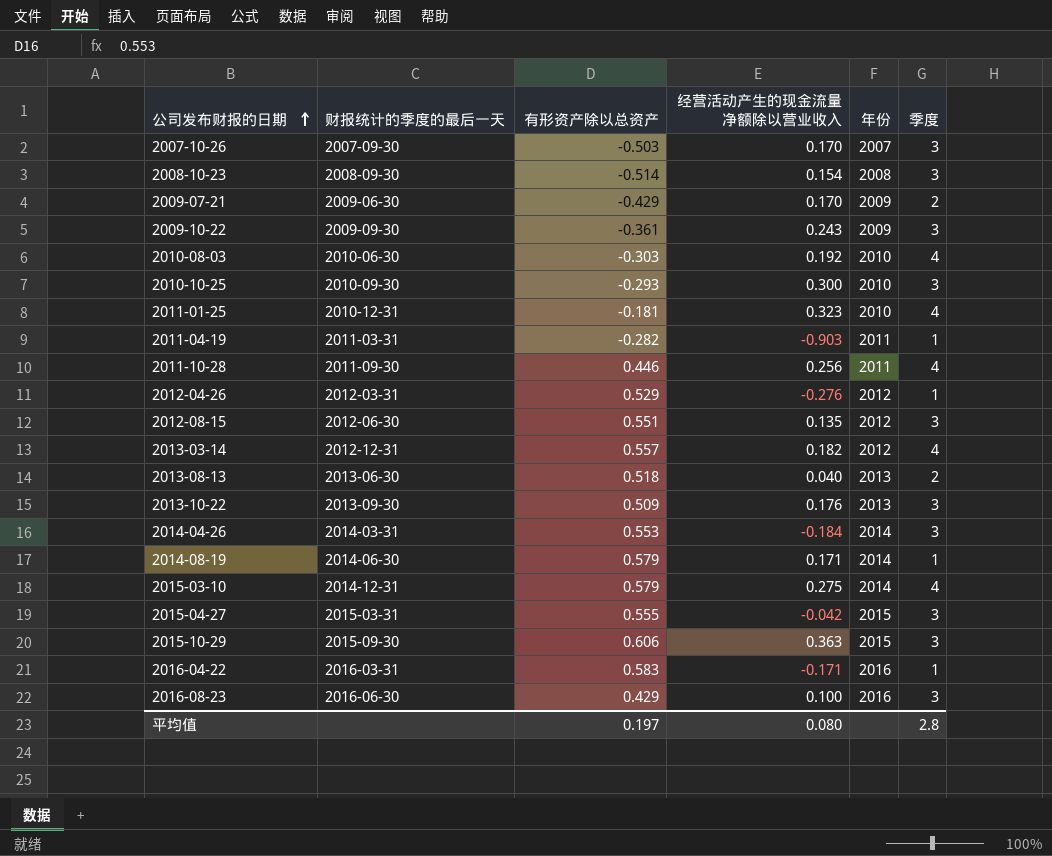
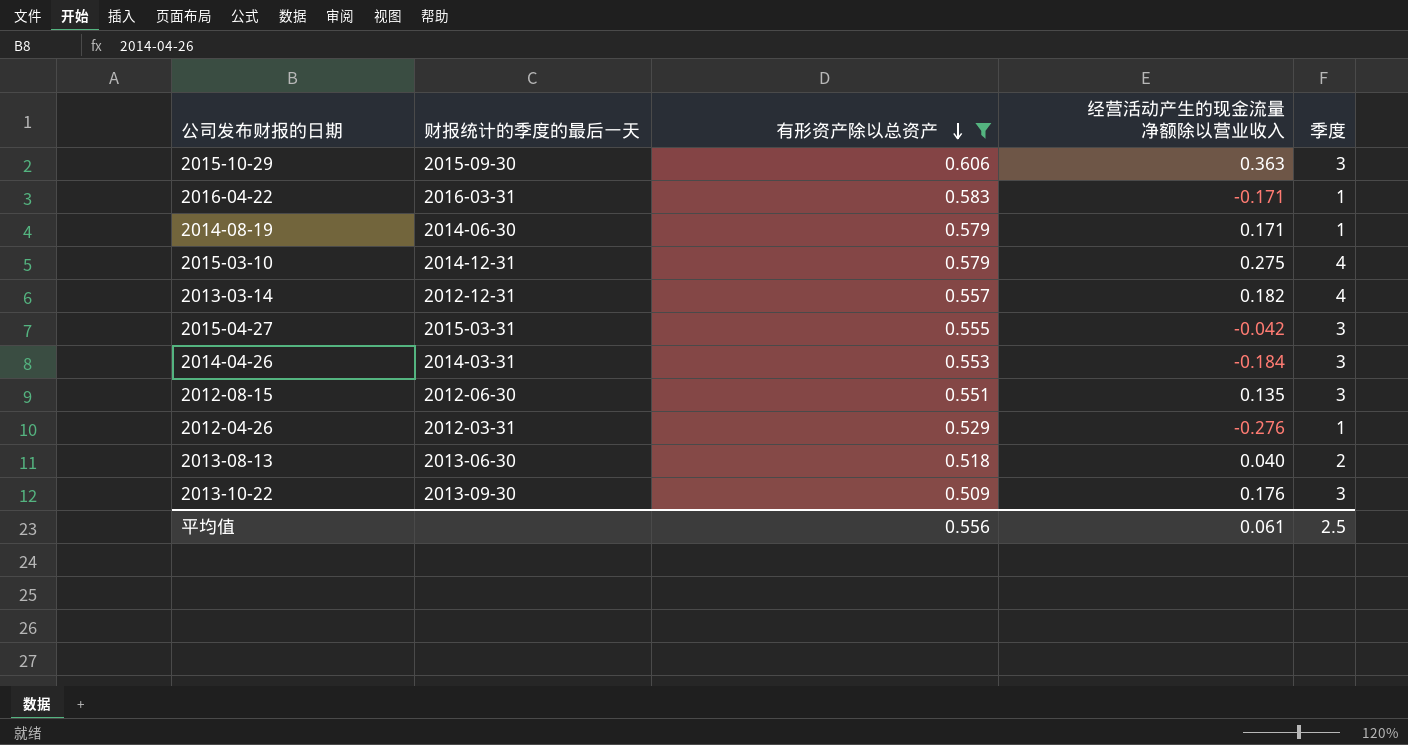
filter: none -> 有形资产除以总资产 >= 0.509
row order: 公司发布财报的日期 ascending -> 有形资产除以总资产 descending
column 年份 | position: 5 -> none
平均值 | 有形资产除以总资产: 0.197 -> 0.556
平均值 | 经营活动产生的现金流量净额除以营业收入: 0.080 -> 0.061
平均值 | 季度: 2.8 -> 2.5

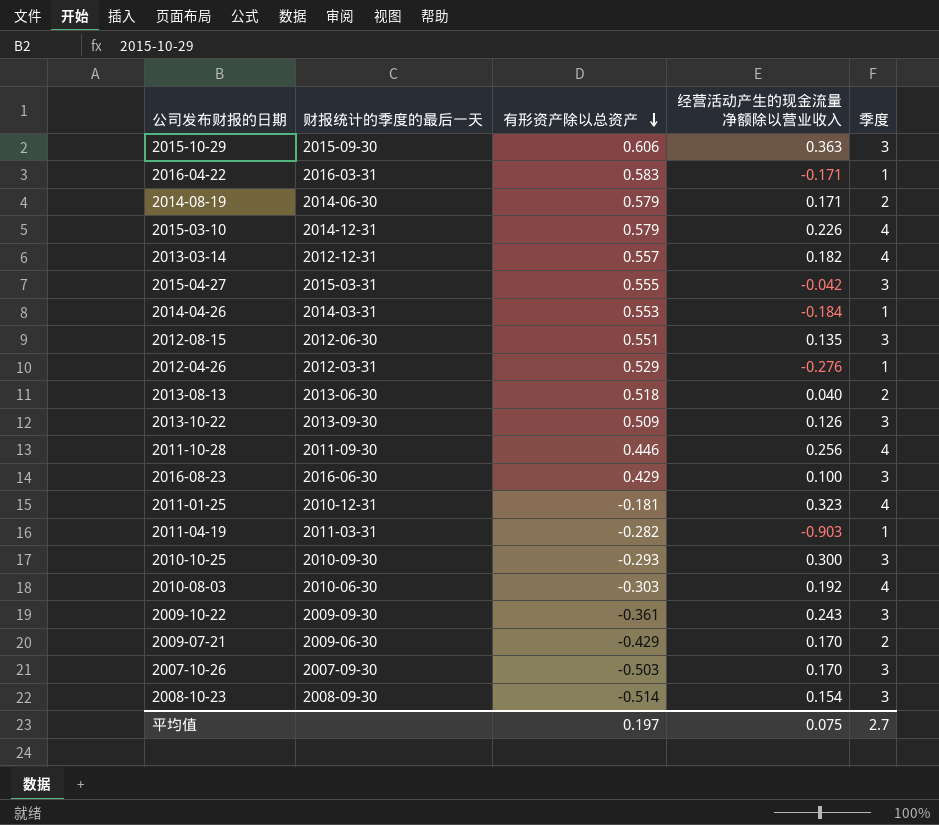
filter: 有形资产除以总资产 >= 0.509 -> none
2014-08-19 | 季度: 1 -> 2
2015-03-10 | 经营活动产生的现金流量净额除以营业收入: 0.275 -> 0.226
2014-04-26 | 季度: 3 -> 1
2013-10-22 | 经营活动产生的现金流量净额除以营业收入: 0.176 -> 0.126
平均值 | 有形资产除以总资产: 0.556 -> 0.197
平均值 | 经营活动产生的现金流量净额除以营业收入: 0.061 -> 0.075
平均值 | 季度: 2.5 -> 2.7

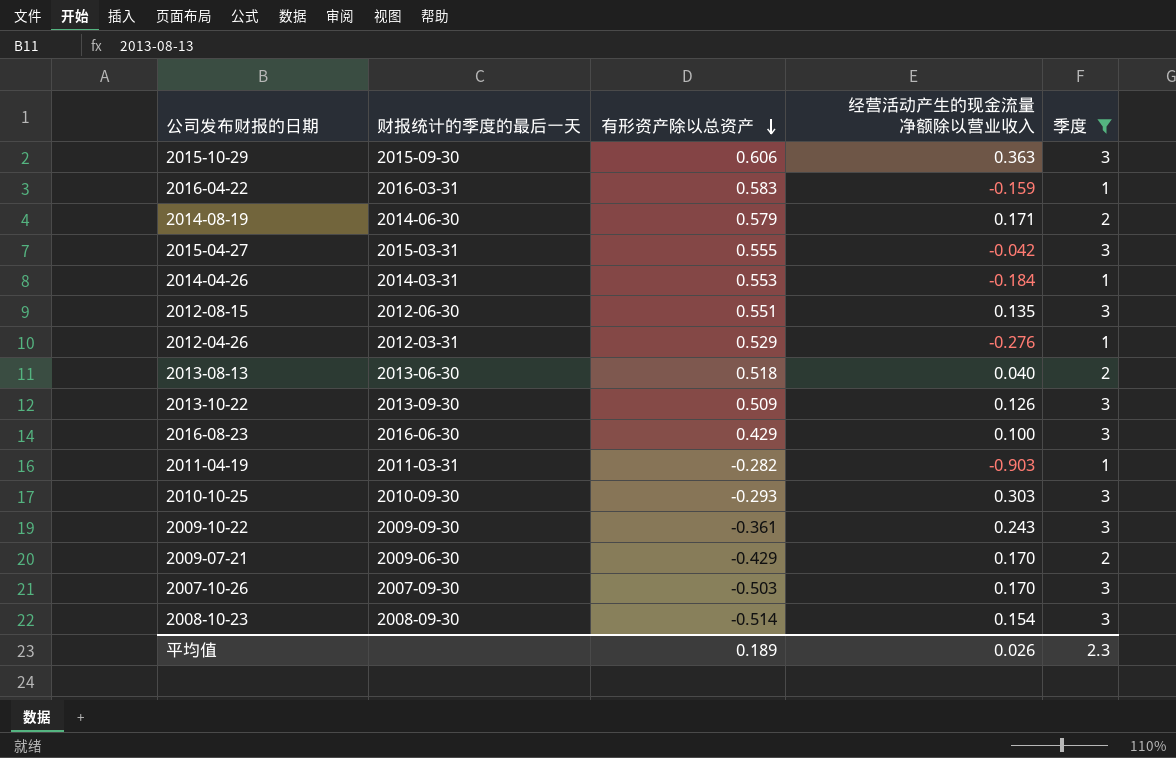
filter: none -> 季度 != 4
2016-04-22 | 经营活动产生的现金流量净额除以营业收入: -0.171 -> -0.159
2010-10-25 | 经营活动产生的现金流量净额除以营业收入: 0.300 -> 0.303
平均值 | 有形资产除以总资产: 0.197 -> 0.189
平均值 | 经营活动产生的现金流量净额除以营业收入: 0.075 -> 0.026
平均值 | 季度: 2.7 -> 2.3

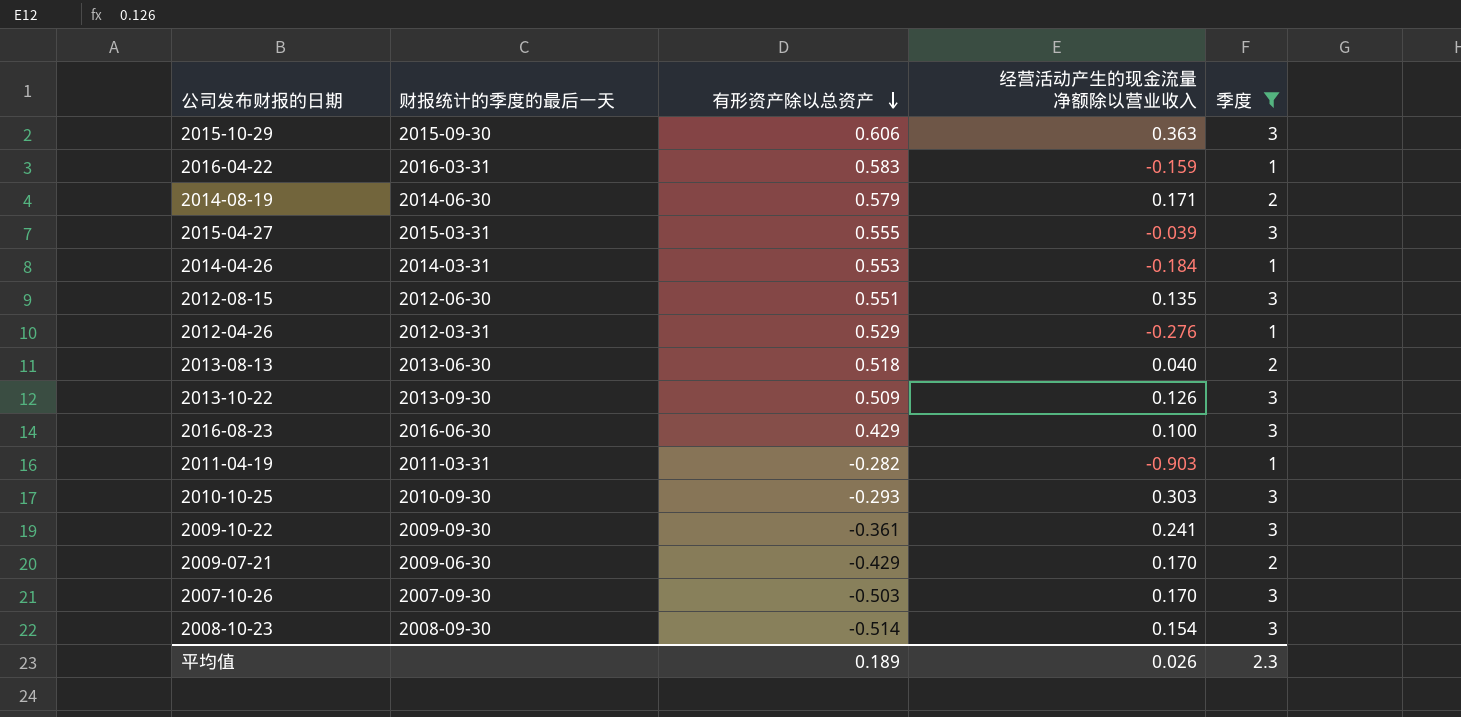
2015-04-27 | 经营活动产生的现金流量净额除以营业收入: -0.042 -> -0.039
2009-10-22 | 经营活动产生的现金流量净额除以营业收入: 0.243 -> 0.241

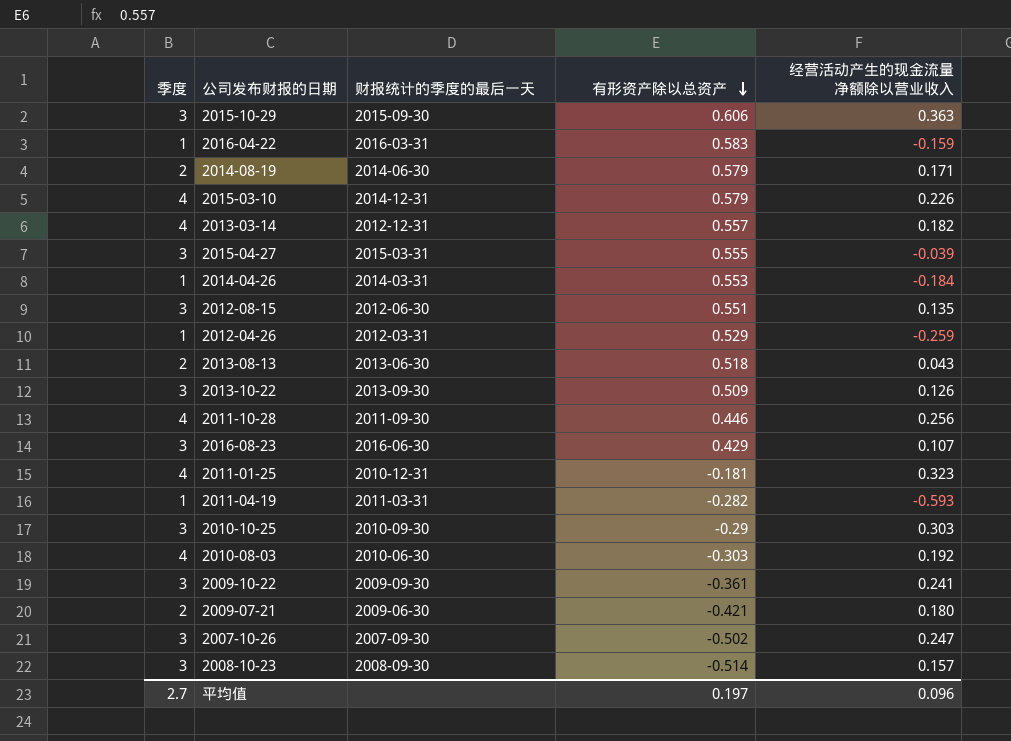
filter: 季度 != 4 -> none
column 季度 | position: 5 -> 1
2012-04-26 | 经营活动产生的现金流量净额除以营业收入: -0.276 -> -0.259
2013-08-13 | 经营活动产生的现金流量净额除以营业收入: 0.040 -> 0.043
2016-08-23 | 经营活动产生的现金流量净额除以营业收入: 0.100 -> 0.107
2011-04-19 | 经营活动产生的现金流量净额除以营业收入: -0.903 -> -0.593
2010-10-25 | 有形资产除以总资产: -0.293 -> -0.29
2009-07-21 | 有形资产除以总资产: -0.429 -> -0.421
2009-07-21 | 经营活动产生的现金流量净额除以营业收入: 0.170 -> 0.180
2007-10-26 | 有形资产除以总资产: -0.503 -> -0.502
2007-10-26 | 经营活动产生的现金流量净额除以营业收入: 0.170 -> 0.247
2008-10-23 | 经营活动产生的现金流量净额除以营业收入: 0.154 -> 0.157
平均值 | 季度: 2.3 -> 2.7
平均值 | 有形资产除以总资产: 0.189 -> 0.197
平均值 | 经营活动产生的现金流量净额除以营业收入: 0.026 -> 0.096

